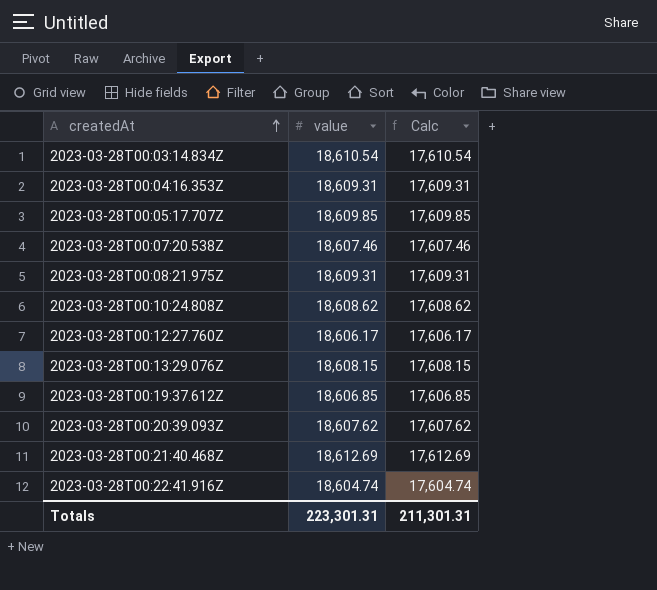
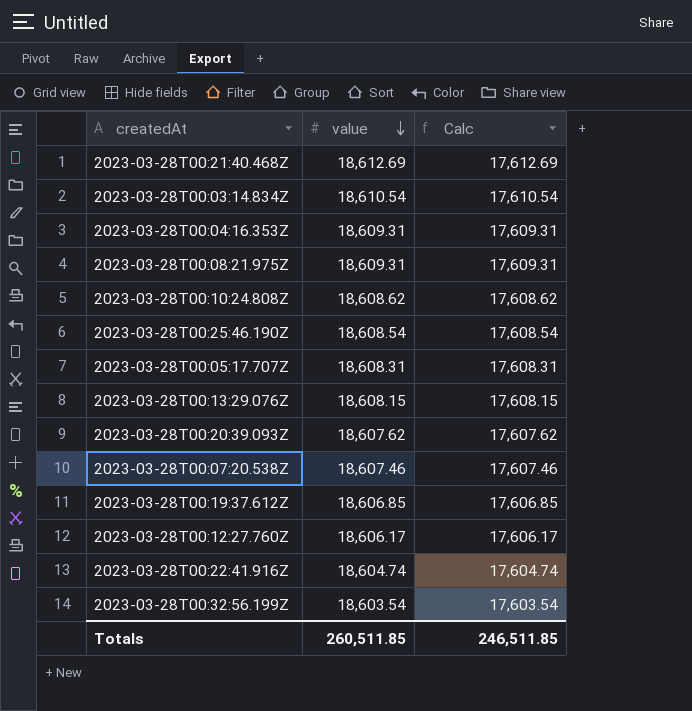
row order: createdAt ascending -> value descending
row 2023-03-28T00:25:46.190Z: none -> 18,608.54 | 17,608.54
2023-03-28T00:05:17.707Z | value: 18,609.85 -> 18,608.31
2023-03-28T00:05:17.707Z | Calc: 17,609.85 -> 17,608.31
row 2023-03-28T00:32:56.199Z: none -> 18,603.54 | 17,603.54
Totals | value: 223,301.31 -> 260,511.85
Totals | Calc: 211,301.31 -> 246,511.85

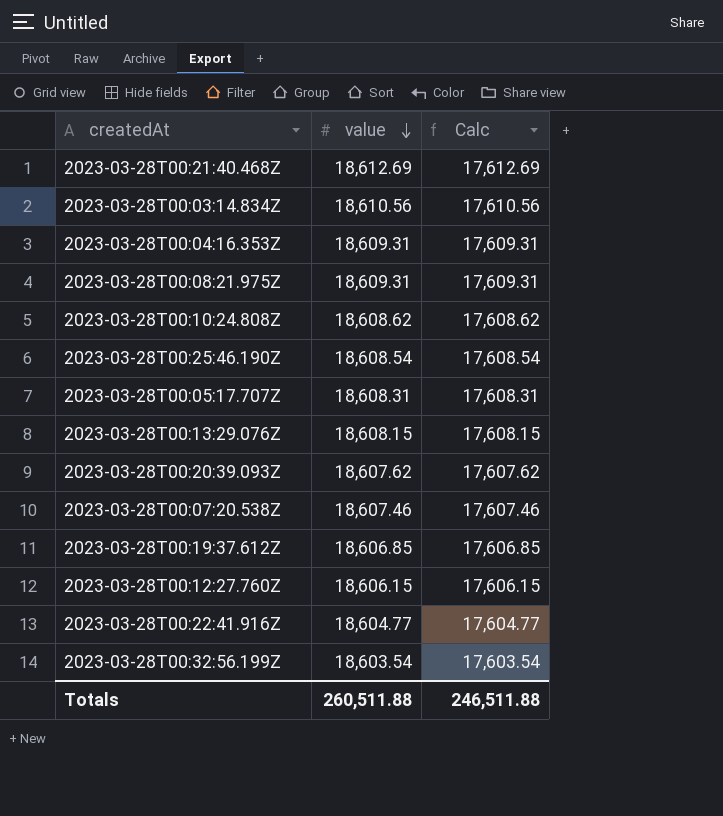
2023-03-28T00:03:14.834Z | value: 18,610.54 -> 18,610.56
2023-03-28T00:03:14.834Z | Calc: 17,610.54 -> 17,610.56
2023-03-28T00:12:27.760Z | value: 18,606.17 -> 18,606.15
2023-03-28T00:12:27.760Z | Calc: 17,606.17 -> 17,606.15
2023-03-28T00:22:41.916Z | value: 18,604.74 -> 18,604.77
2023-03-28T00:22:41.916Z | Calc: 17,604.74 -> 17,604.77
Totals | value: 260,511.85 -> 260,511.88
Totals | Calc: 246,511.85 -> 246,511.88

